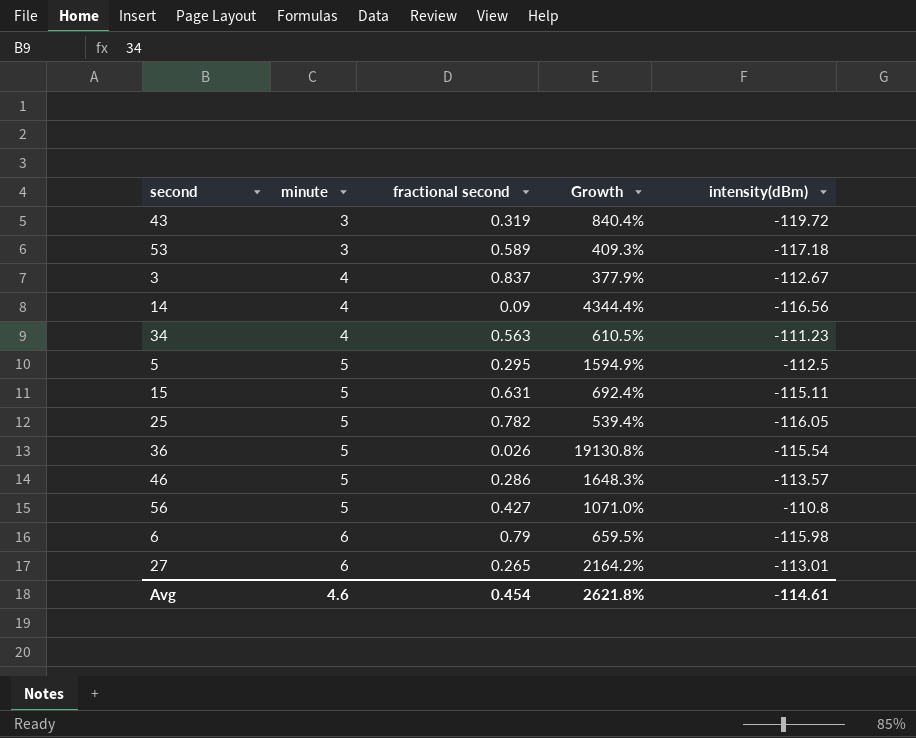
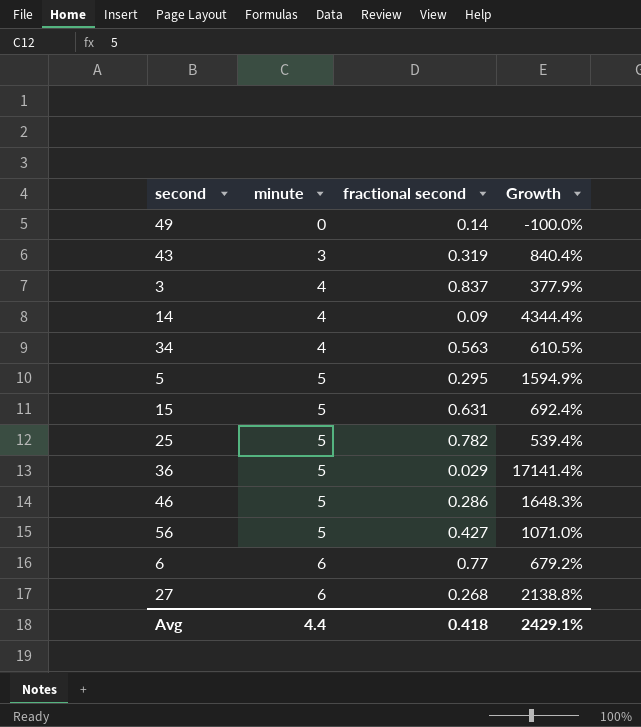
column intensity(dBm) | position: 5 -> none
row 53: 3 | 0.589 | 409.3% | -117.18 -> none
row 49: none -> 0 | 0.14 | -100.0%
36 | fractional second: 0.026 -> 0.029
36 | Growth: 19130.8% -> 17141.4%
6 | fractional second: 0.79 -> 0.77
6 | Growth: 659.5% -> 679.2%
27 | fractional second: 0.265 -> 0.268
27 | Growth: 2164.2% -> 2138.8%
Avg | minute: 4.6 -> 4.4
Avg | fractional second: 0.454 -> 0.418
Avg | Growth: 2621.8% -> 2429.1%

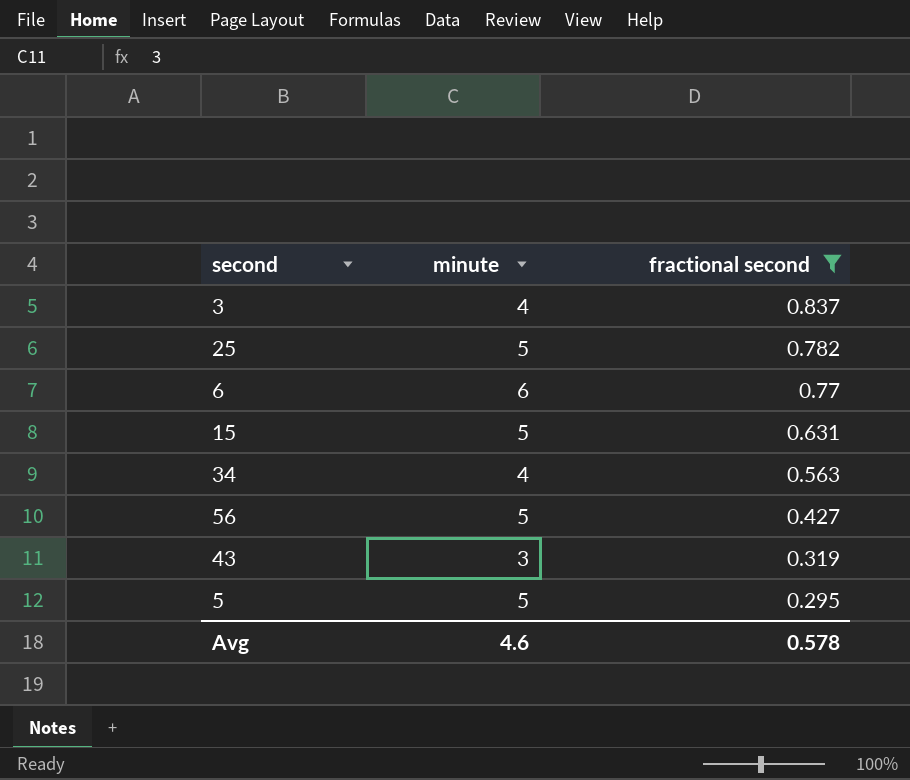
filter: none -> fractional second >= 0.295
row order: minute ascending -> fractional second descending
column Growth | formula: ([minute] - [fractional second]) / [fractional second] -> none
Avg | minute: 4.4 -> 4.6
Avg | fractional second: 0.418 -> 0.578

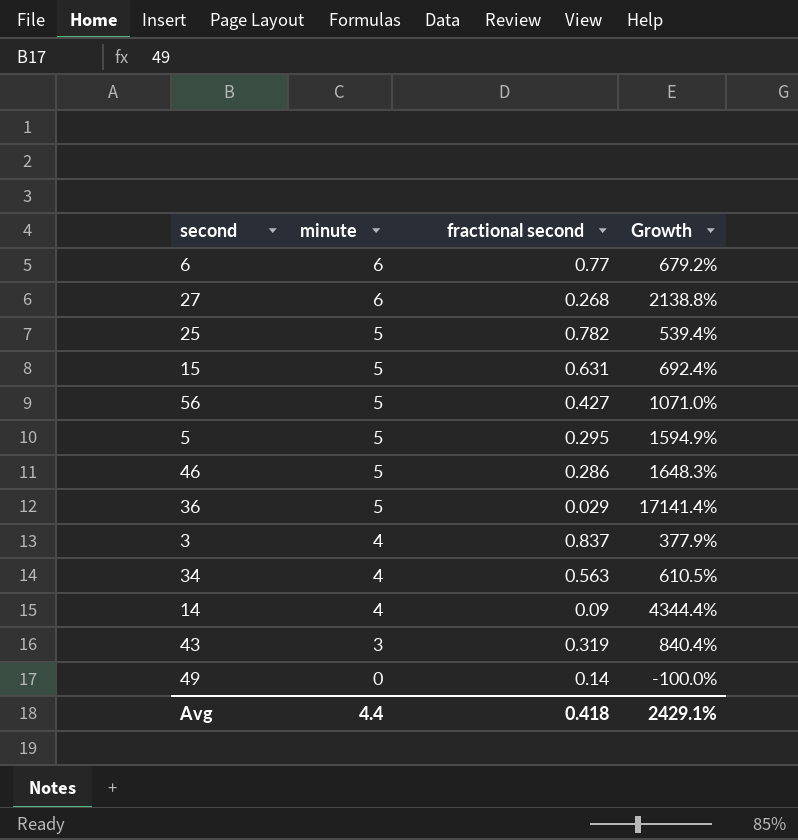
filter: fractional second >= 0.295 -> none
row order: fractional second descending -> minute descending
column Growth | formula: none -> ([minute] - [fractional second]) / [fractional second]
Avg | minute: 4.6 -> 4.4
Avg | fractional second: 0.578 -> 0.418

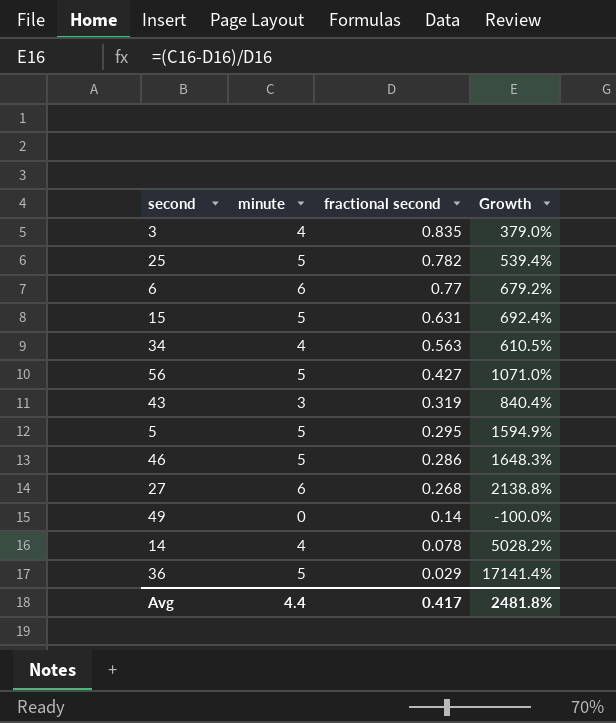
row order: minute descending -> fractional second descending
3 | fractional second: 0.837 -> 0.835
3 | Growth: 377.9% -> 379.0%
14 | fractional second: 0.09 -> 0.078
14 | Growth: 4344.4% -> 5028.2%
Avg | fractional second: 0.418 -> 0.417
Avg | Growth: 2429.1% -> 2481.8%

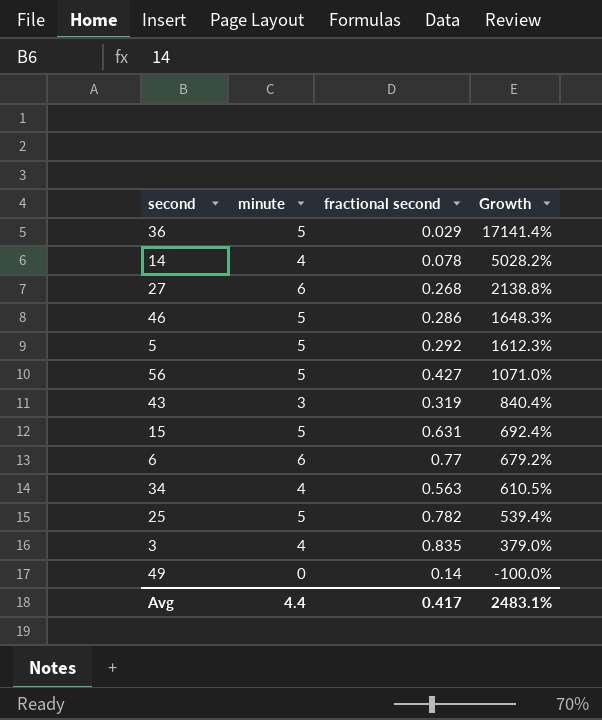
row order: fractional second descending -> Growth descending
5 | fractional second: 0.295 -> 0.292
5 | Growth: 1594.9% -> 1612.3%
Avg | Growth: 2481.8% -> 2483.1%

